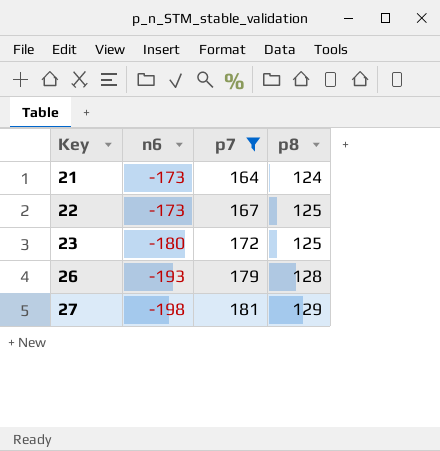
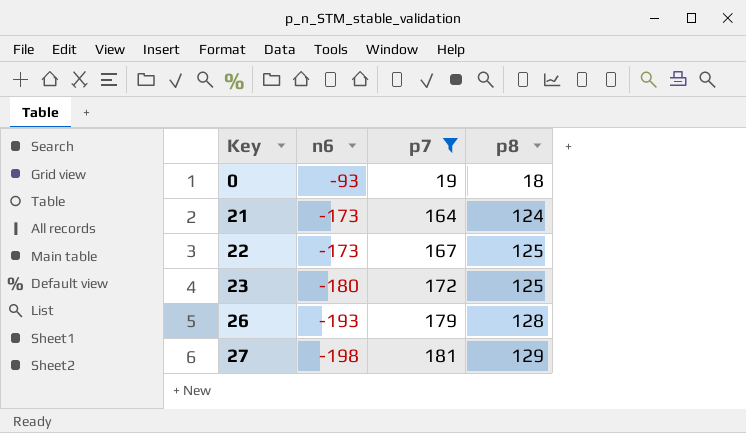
row 0: none -> -93 | 19 | 18

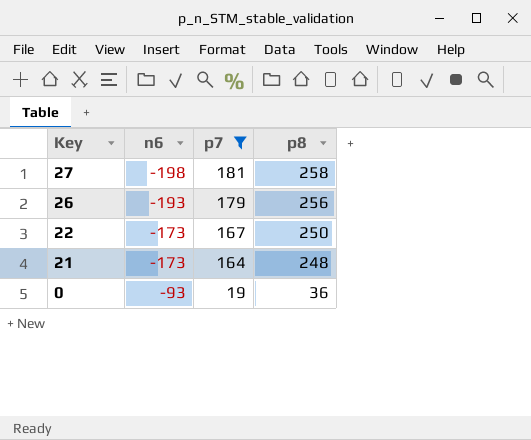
row order: Key ascending -> Key descending
row 23: -180 | 172 | 125 -> none
27 | p8: 129 -> 258
26 | p8: 128 -> 256
22 | p8: 125 -> 250
21 | p8: 124 -> 248
0 | p8: 18 -> 36

